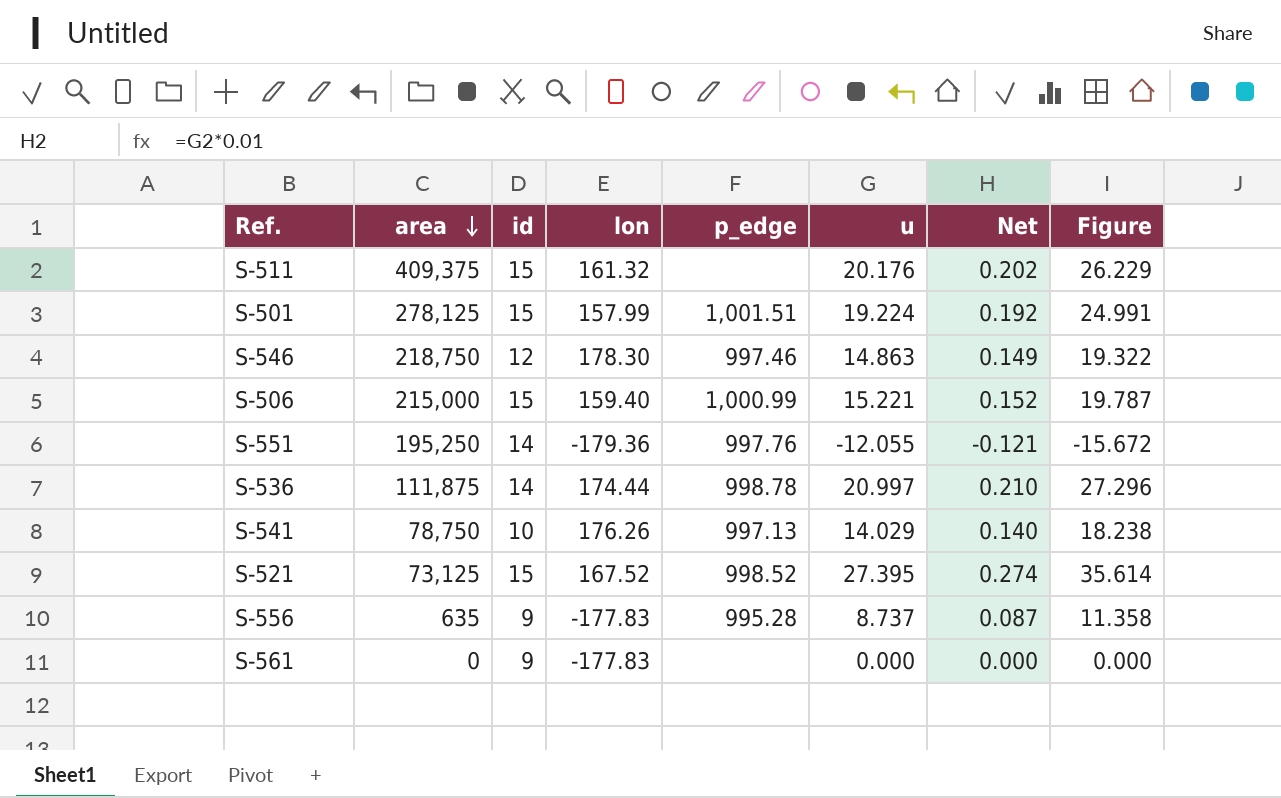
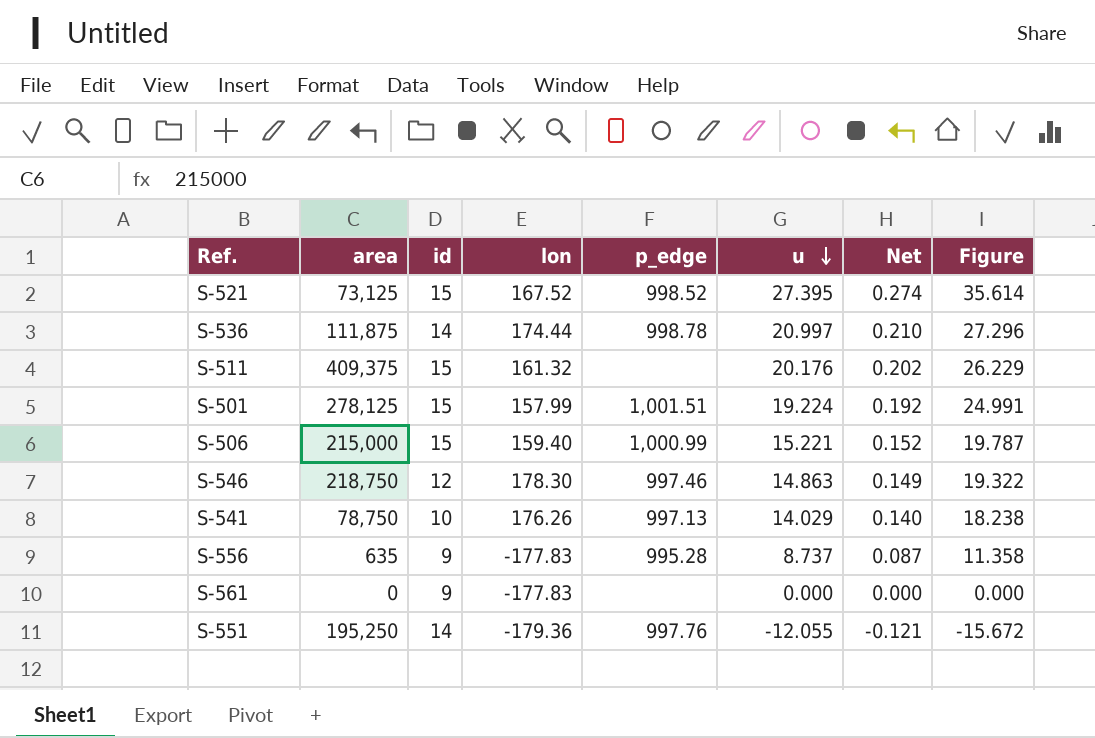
row order: area descending -> u descending

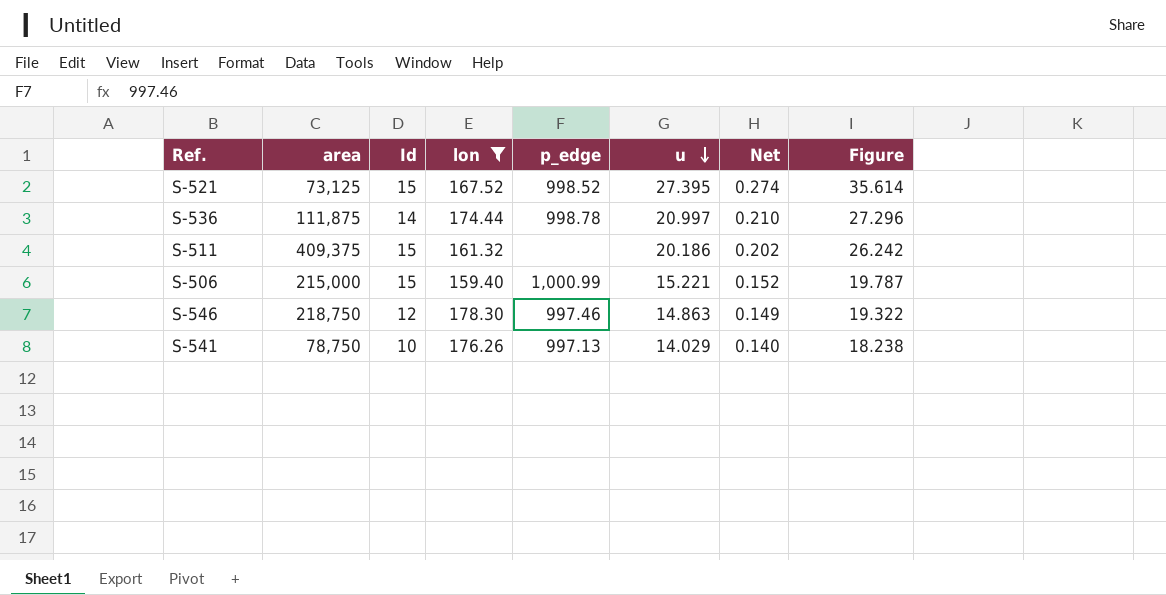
filter: none -> lon >= 159.40
column name: id -> Id
S-511 | u: 20.176 -> 20.186
S-511 | Figure: 26.229 -> 26.242

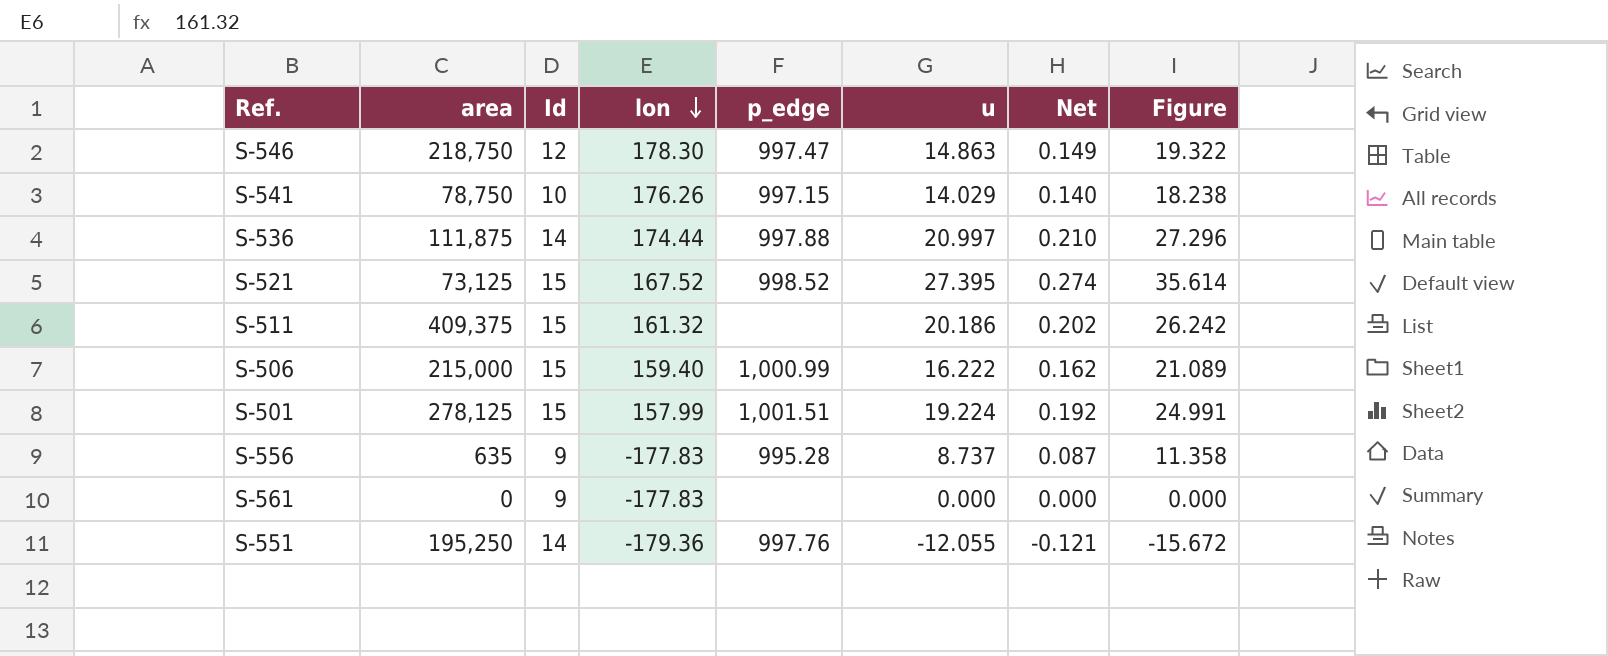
filter: lon >= 159.40 -> none
row order: u descending -> lon descending
S-546 | p_edge: 997.46 -> 997.47
S-541 | p_edge: 997.13 -> 997.15
S-536 | p_edge: 998.78 -> 997.88
S-506 | u: 15.221 -> 16.222
S-506 | Net: 0.152 -> 0.162
S-506 | Figure: 19.787 -> 21.089

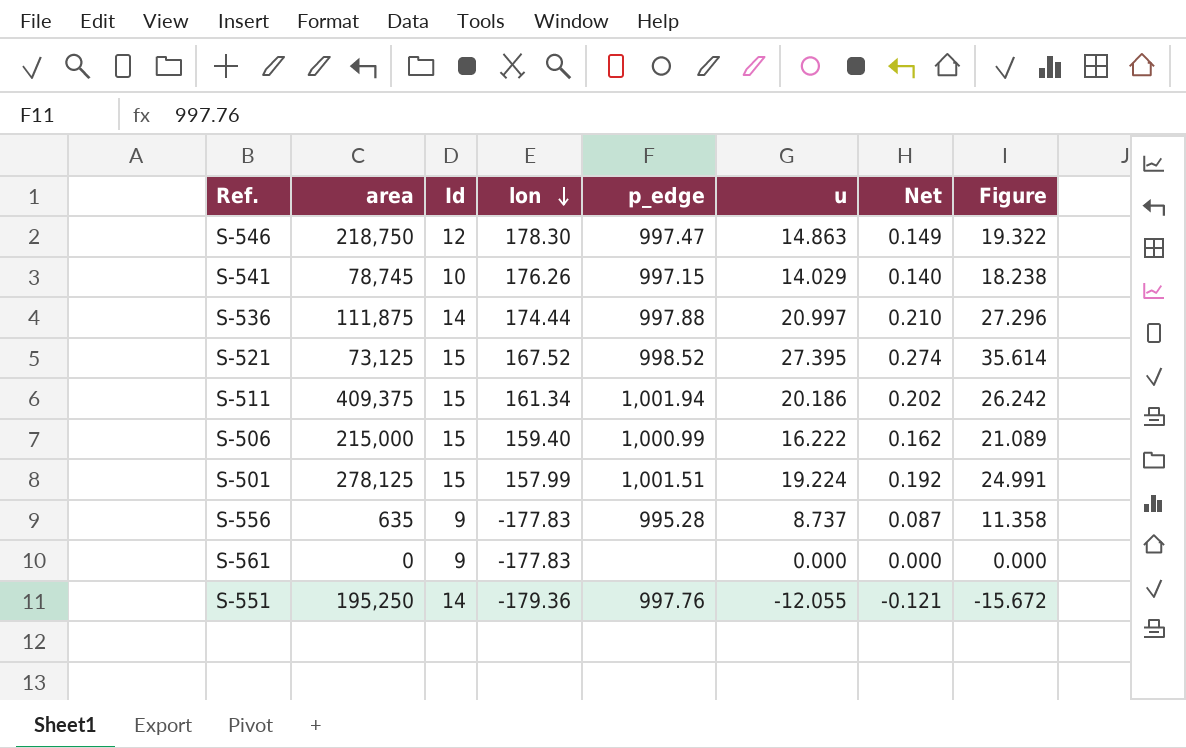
S-541 | area: 78,750 -> 78,745
S-511 | lon: 161.32 -> 161.34
S-511 | p_edge: none -> 1,001.94

